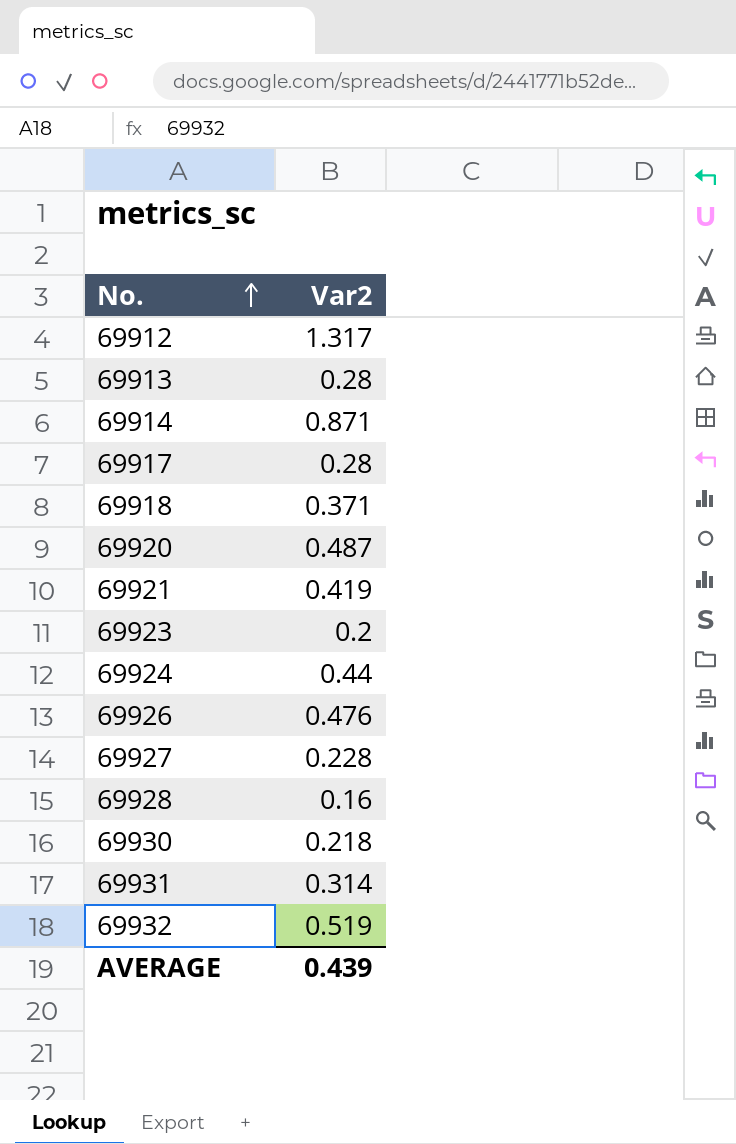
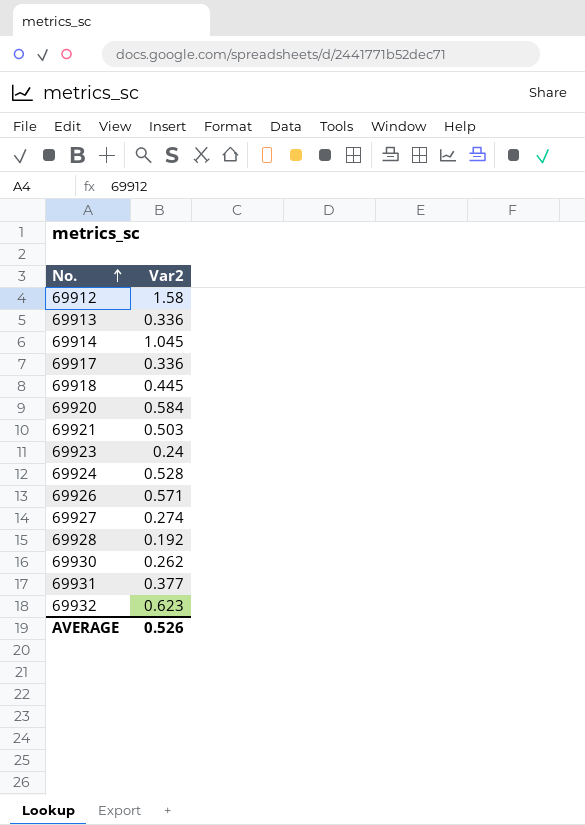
69912 | Var2: 1.317 -> 1.58
69913 | Var2: 0.28 -> 0.336
69914 | Var2: 0.871 -> 1.045
69917 | Var2: 0.28 -> 0.336
69918 | Var2: 0.371 -> 0.445
69920 | Var2: 0.487 -> 0.584
69921 | Var2: 0.419 -> 0.503
69923 | Var2: 0.2 -> 0.24
69924 | Var2: 0.44 -> 0.528
69926 | Var2: 0.476 -> 0.571
69927 | Var2: 0.228 -> 0.274
69928 | Var2: 0.16 -> 0.192
69930 | Var2: 0.218 -> 0.262
69931 | Var2: 0.314 -> 0.377
69932 | Var2: 0.519 -> 0.623
AVERAGE | Var2: 0.439 -> 0.526

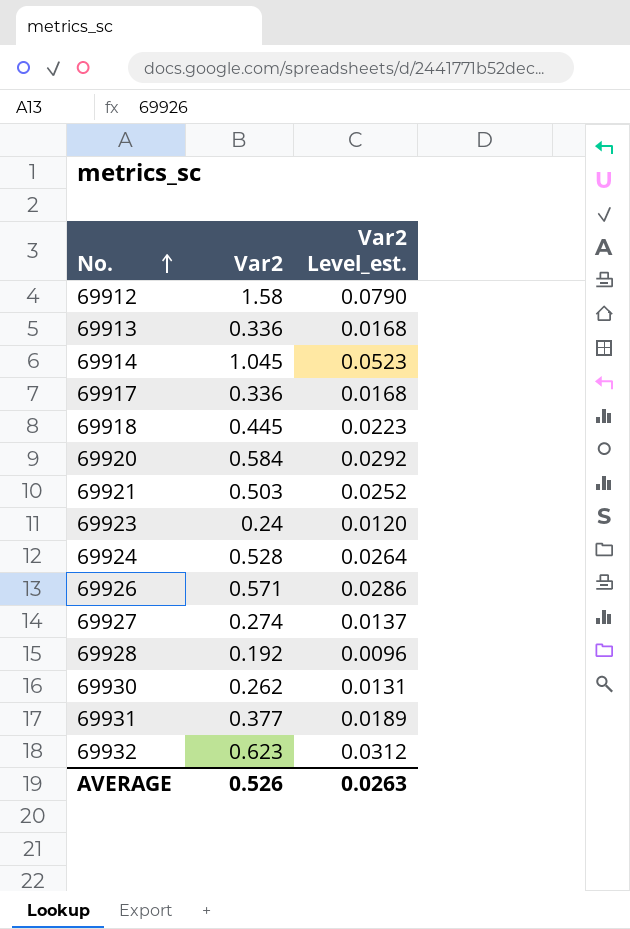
column Var2 Level_est. | formula: none -> [Var2] * 0.05

